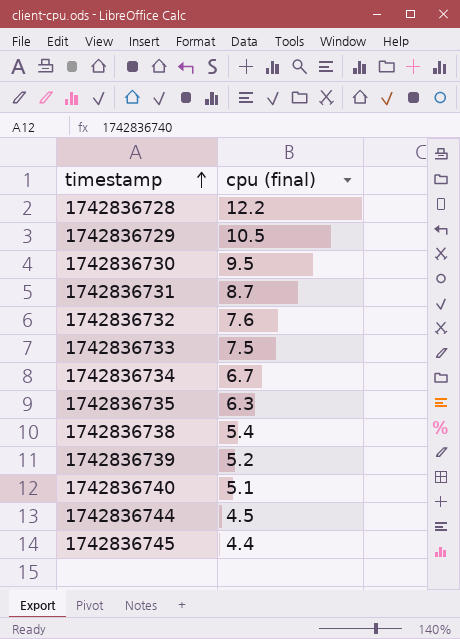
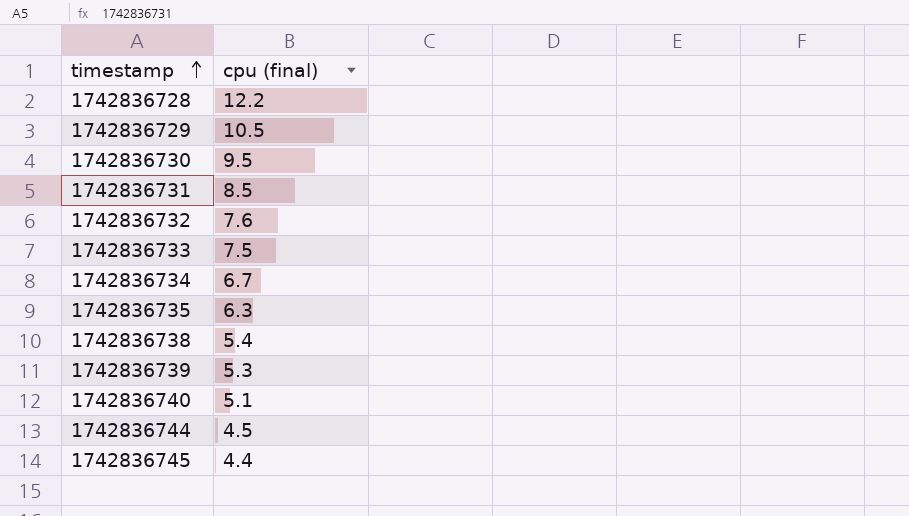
1742836731 | cpu (final): 8.7 -> 8.5
1742836739 | cpu (final): 5.2 -> 5.3

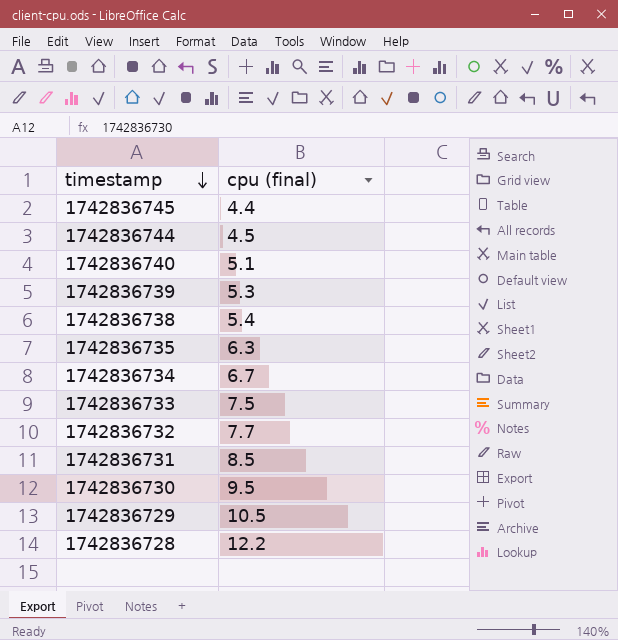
row order: timestamp ascending -> timestamp descending
1742836732 | cpu (final): 7.6 -> 7.7

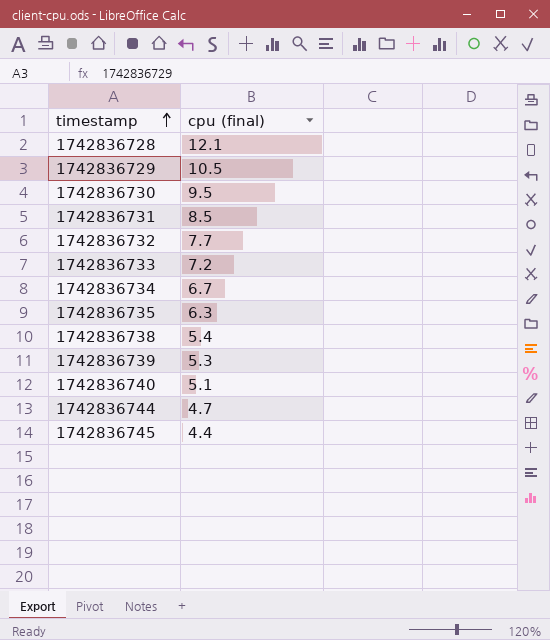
row order: timestamp descending -> timestamp ascending
1742836728 | cpu (final): 12.2 -> 12.1
1742836733 | cpu (final): 7.5 -> 7.2
1742836744 | cpu (final): 4.5 -> 4.7

